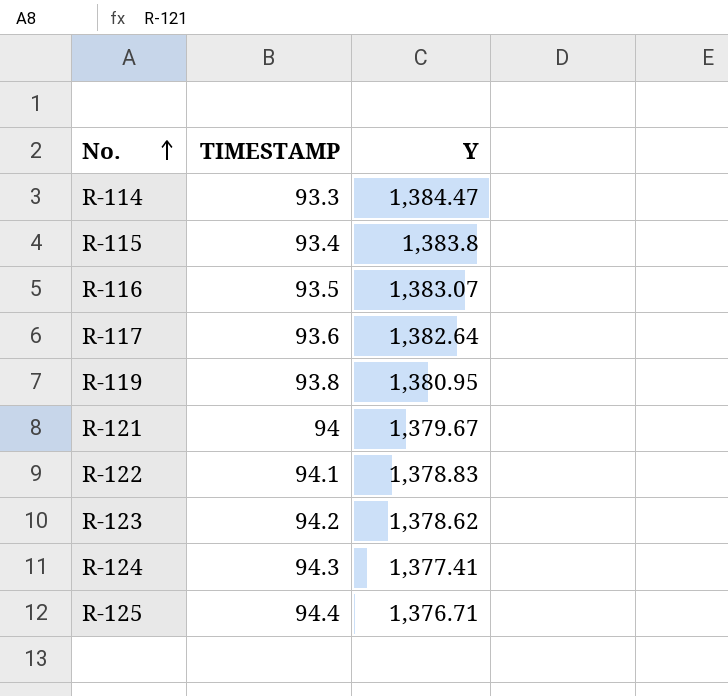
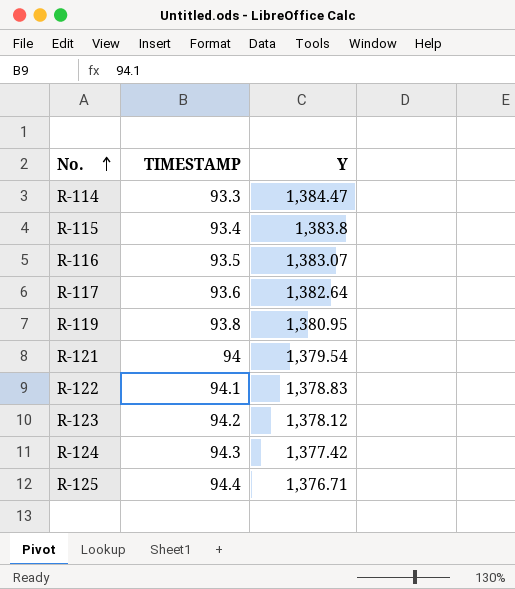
R-121 | Y: 1,379.67 -> 1,379.54
R-123 | Y: 1,378.62 -> 1,378.12
R-124 | Y: 1,377.41 -> 1,377.42

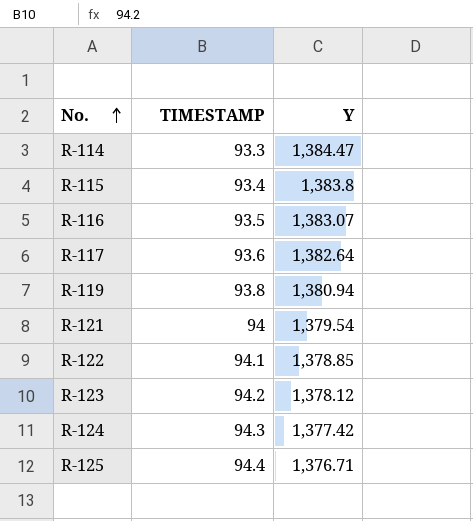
R-119 | Y: 1,380.95 -> 1,380.94
R-122 | Y: 1,378.83 -> 1,378.85

